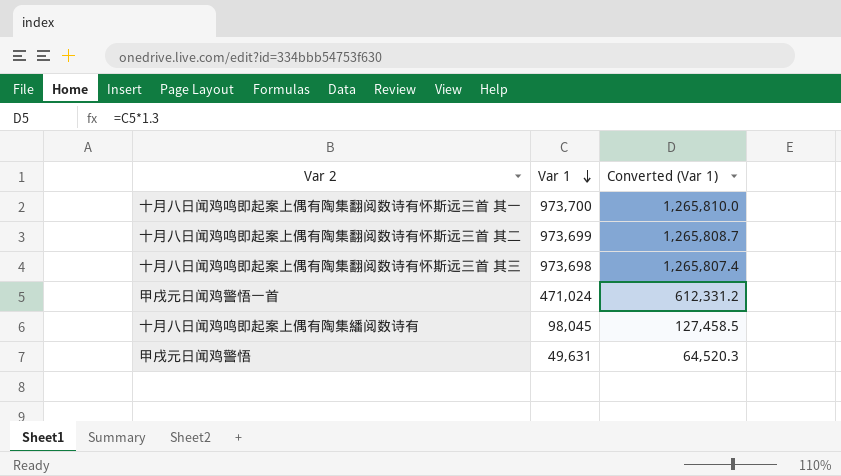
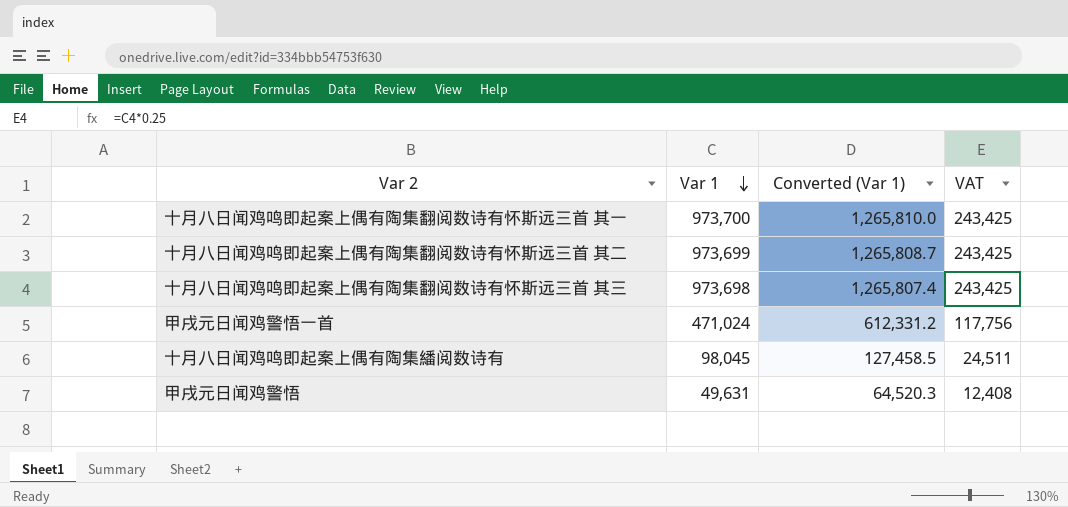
column VAT | formula: none -> [Var 1] * 0.25

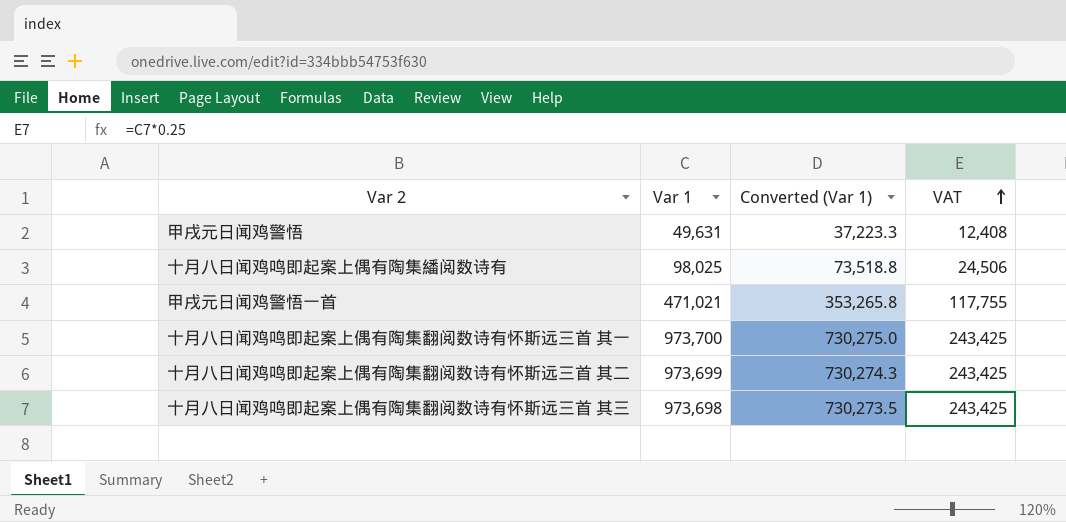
row order: Var 1 descending -> VAT ascending
column Converted (Var 1) | formula: [Var 1] * 1.3 -> [Var 1] * 0.75
十月八日闻鸡鸣即起案上偶有陶集繙阅数诗有 | Var 1: 98,045 -> 98,025
十月八日闻鸡鸣即起案上偶有陶集繙阅数诗有 | VAT: 24,511 -> 24,506
甲戌元日闻鸡警悟一首 | Var 1: 471,024 -> 471,021
甲戌元日闻鸡警悟一首 | VAT: 117,756 -> 117,755

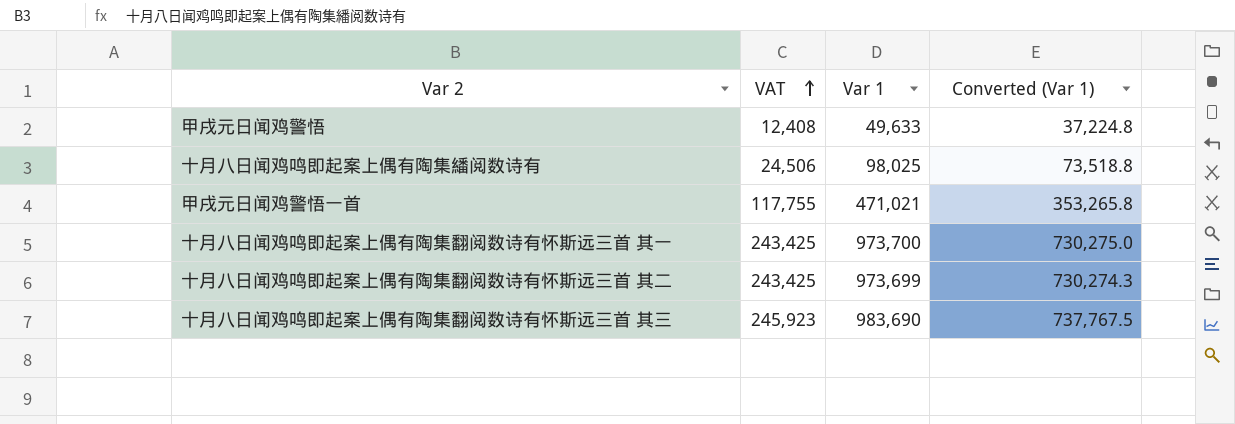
column VAT | position: 4 -> 2
甲戌元日闻鸡警悟 | Var 1: 49,631 -> 49,633
甲戌元日闻鸡警悟 | Converted (Var 1): 37,223.3 -> 37,224.8
十月八日闻鸡鸣即起案上偶有陶集翻阅数诗有怀斯远三首 其三 | VAT: 243,425 -> 245,923
十月八日闻鸡鸣即起案上偶有陶集翻阅数诗有怀斯远三首 其三 | Var 1: 973,698 -> 983,690
十月八日闻鸡鸣即起案上偶有陶集翻阅数诗有怀斯远三首 其三 | Converted (Var 1): 730,273.5 -> 737,767.5

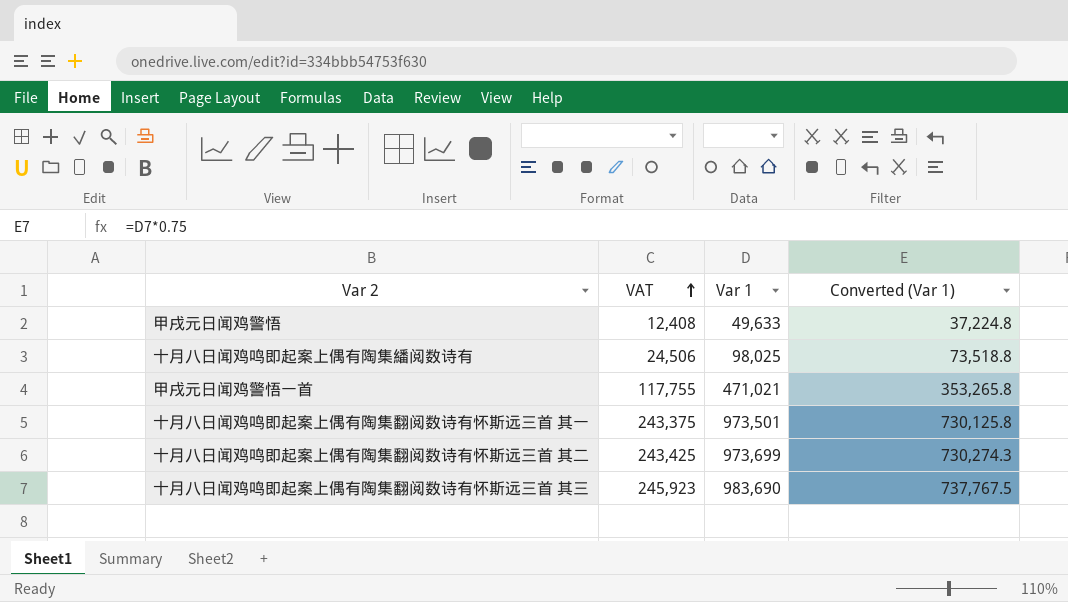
十月八日闻鸡鸣即起案上偶有陶集翻阅数诗有怀斯远三首 其一 | VAT: 243,425 -> 243,375
十月八日闻鸡鸣即起案上偶有陶集翻阅数诗有怀斯远三首 其一 | Var 1: 973,700 -> 973,501
十月八日闻鸡鸣即起案上偶有陶集翻阅数诗有怀斯远三首 其一 | Converted (Var 1): 730,275.0 -> 730,125.8

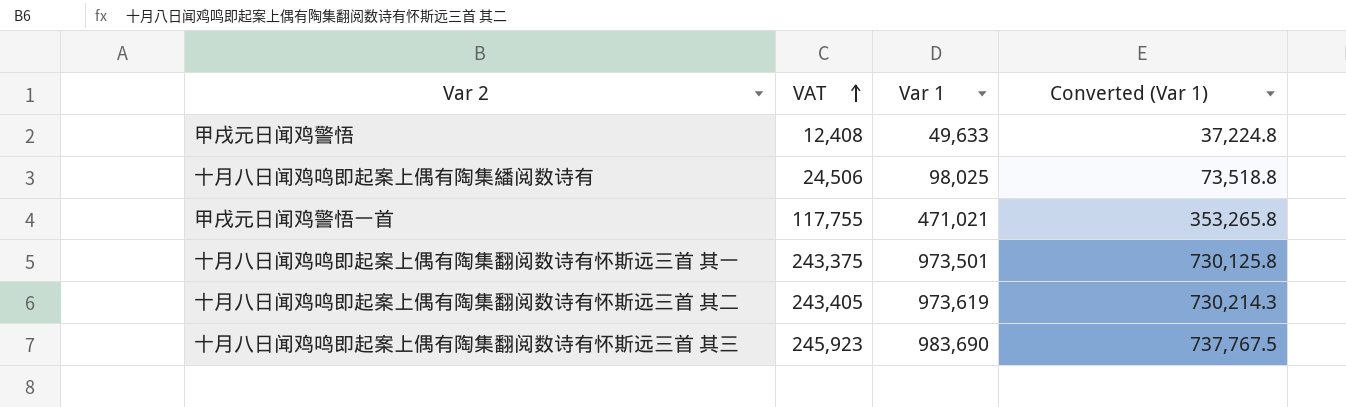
十月八日闻鸡鸣即起案上偶有陶集翻阅数诗有怀斯远三首 其二 | VAT: 243,425 -> 243,405
十月八日闻鸡鸣即起案上偶有陶集翻阅数诗有怀斯远三首 其二 | Var 1: 973,699 -> 973,619
十月八日闻鸡鸣即起案上偶有陶集翻阅数诗有怀斯远三首 其二 | Converted (Var 1): 730,274.3 -> 730,214.3

